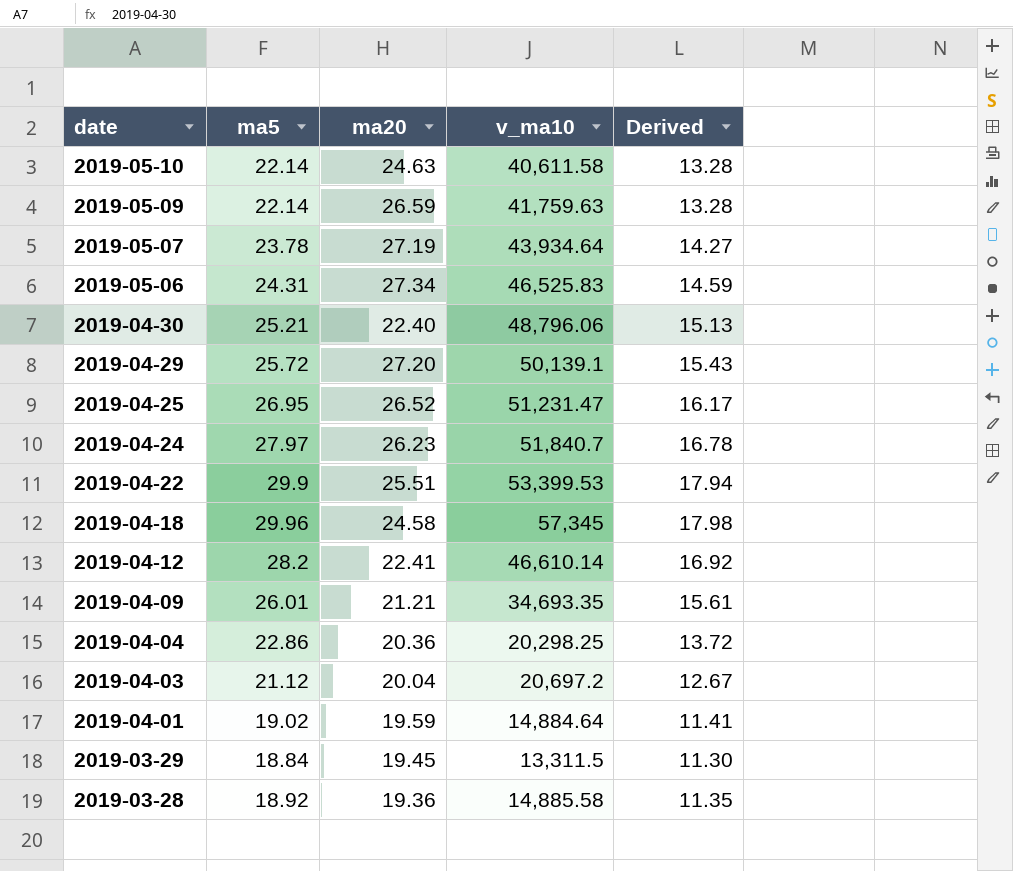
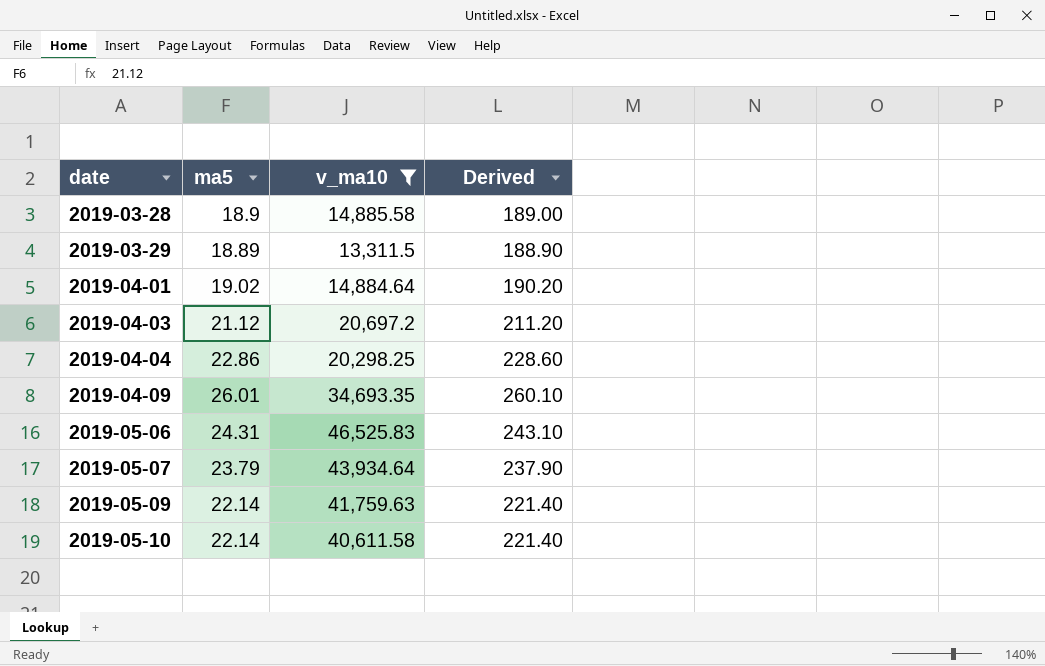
filter: none -> v_ma10 <= 46,525.83
row order: date descending -> date ascending
column ma20 | position: 3 -> none
column Derived | formula: [ma5] * 0.6 -> [ma5] * 10
2019-03-28 | ma5: 18.92 -> 18.9
2019-03-29 | ma5: 18.84 -> 18.89
2019-05-07 | ma5: 23.78 -> 23.79

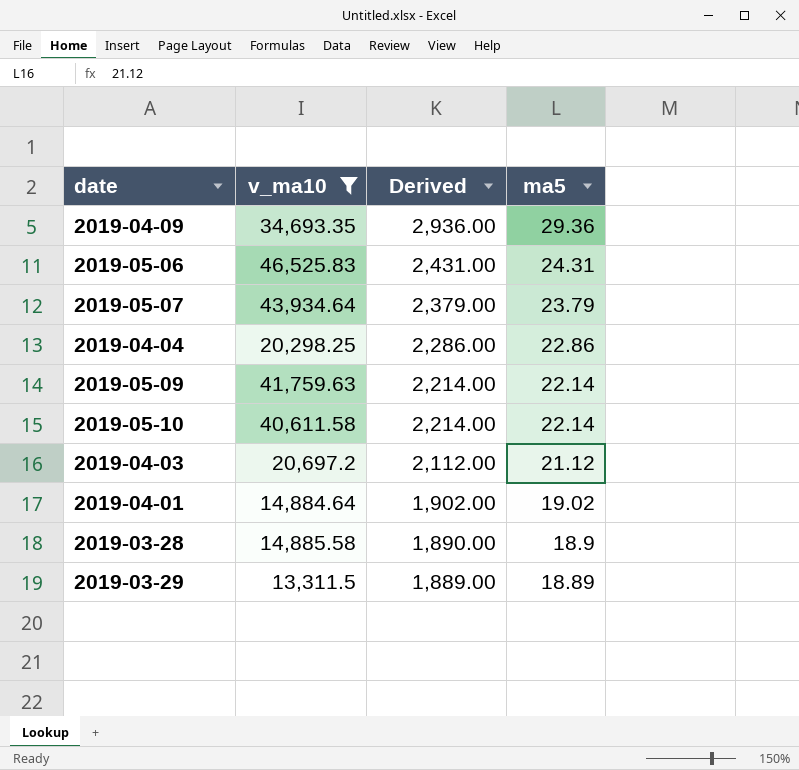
row order: date ascending -> Derived descending
column Derived | formula: [ma5] * 10 -> [ma5] * 100
column ma5 | position: 2 -> 4
2019-04-09 | ma5: 26.01 -> 29.36

